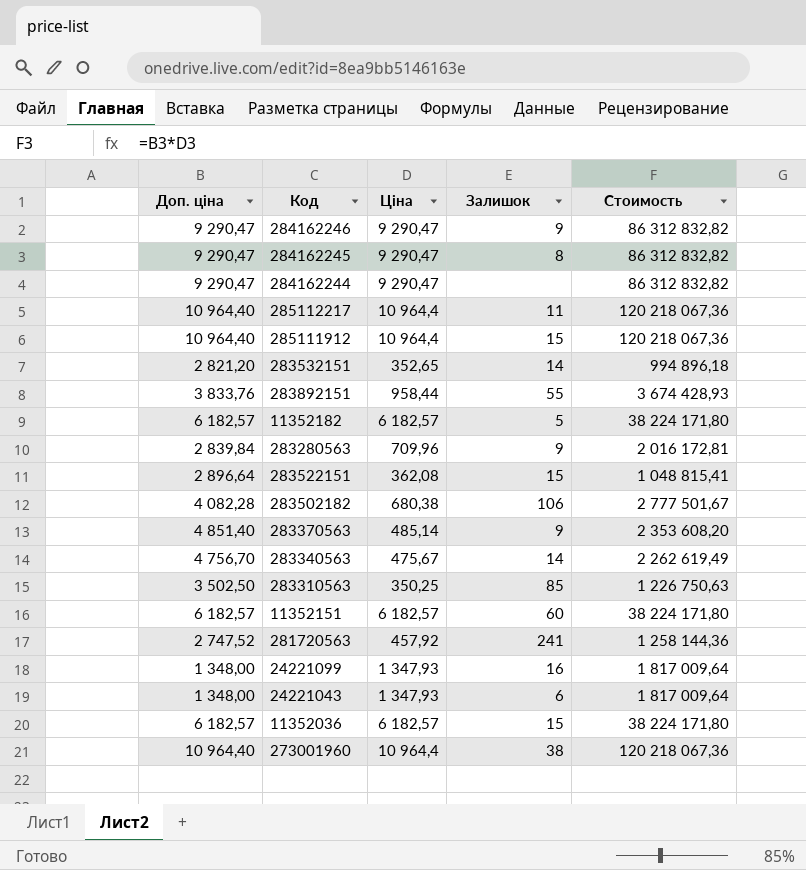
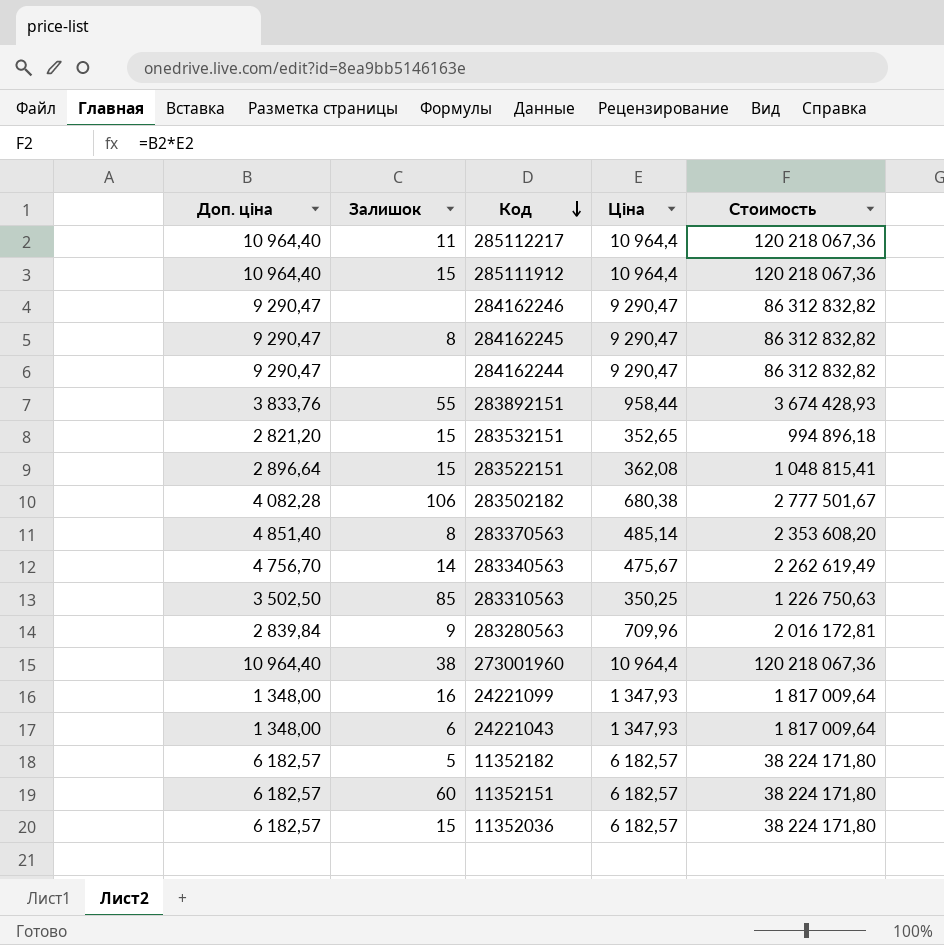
row order: none -> Код descending
column Залишок | position: 4 -> 2
row 281720563: 2 747,52 | 457,92 | 241 | 1 258 144,36 -> none
284162246 | Залишок: 9 -> none
283532151 | Залишок: 14 -> 15
283370563 | Залишок: 9 -> 8

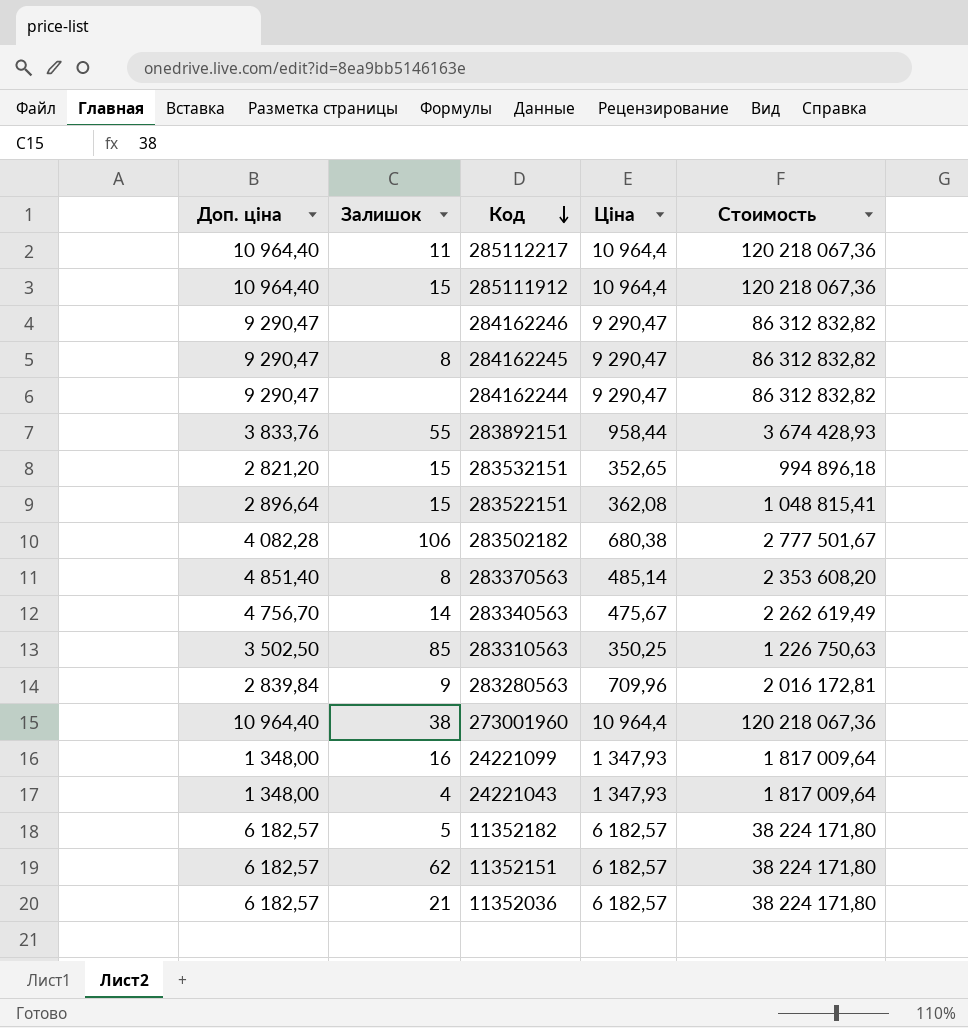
24221043 | Залишок: 6 -> 4
11352151 | Залишок: 60 -> 62
11352036 | Залишок: 15 -> 21

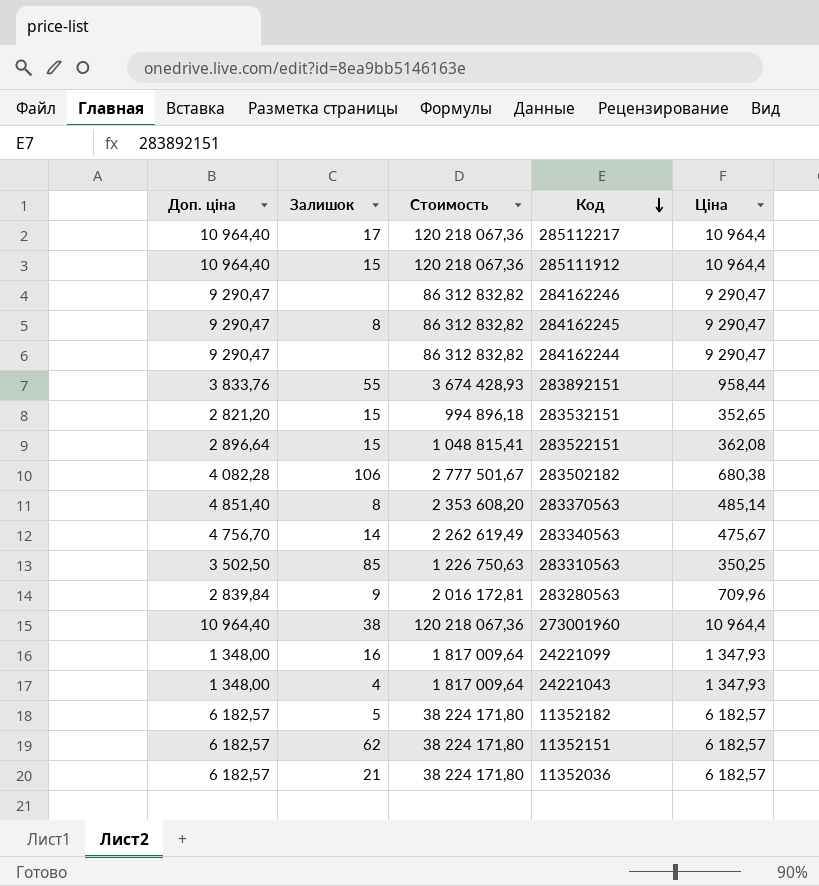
column Стоимость | position: 5 -> 3
285112217 | Залишок: 11 -> 17

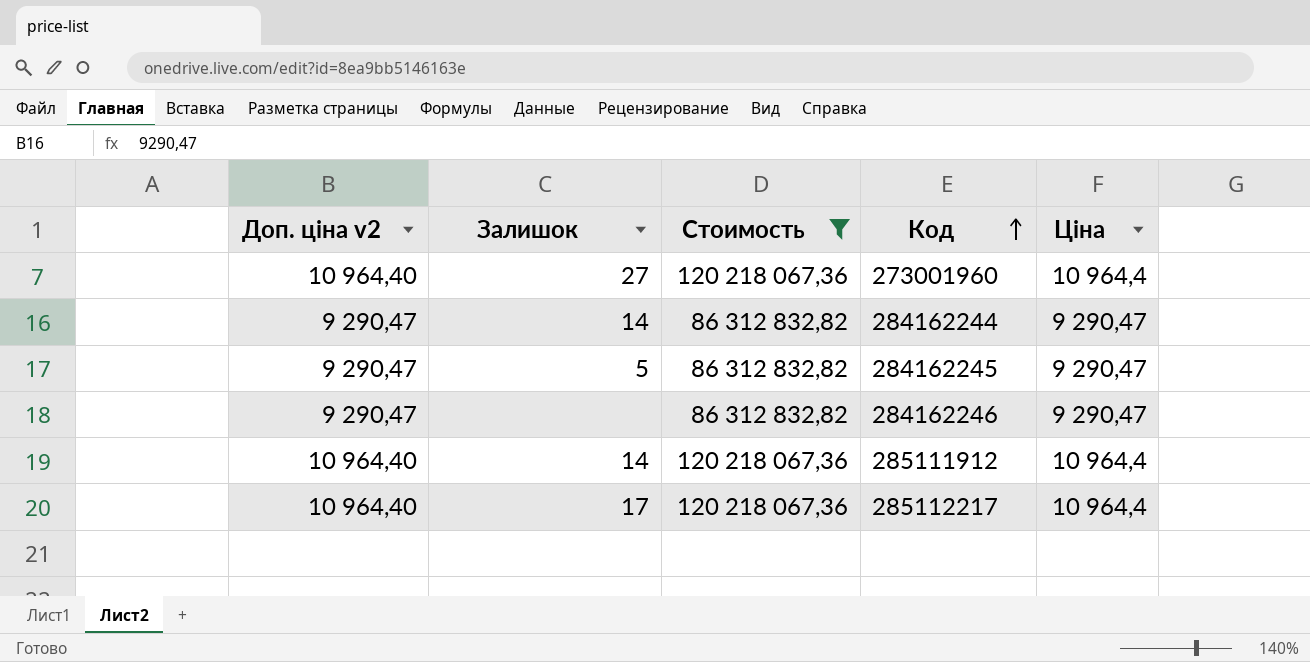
filter: none -> Стоимость >= 86 312 832,82
row order: Код descending -> Код ascending
column name: Доп. ціна -> Доп. ціна v2
273001960 | Залишок: 38 -> 27
284162244 | Залишок: none -> 14
284162245 | Залишок: 8 -> 5
285111912 | Залишок: 15 -> 14

